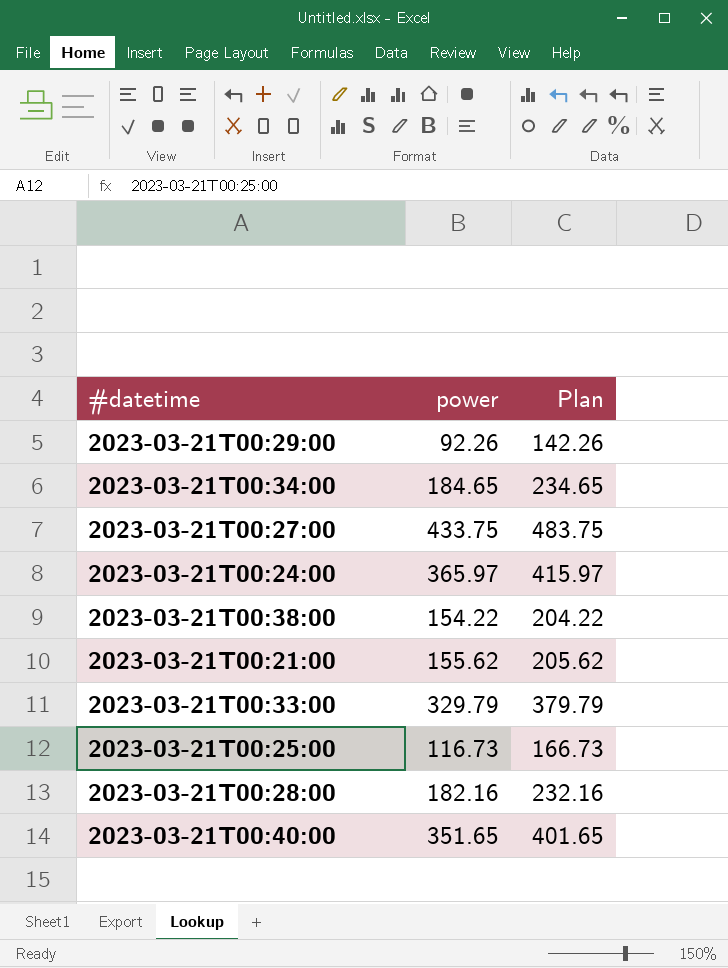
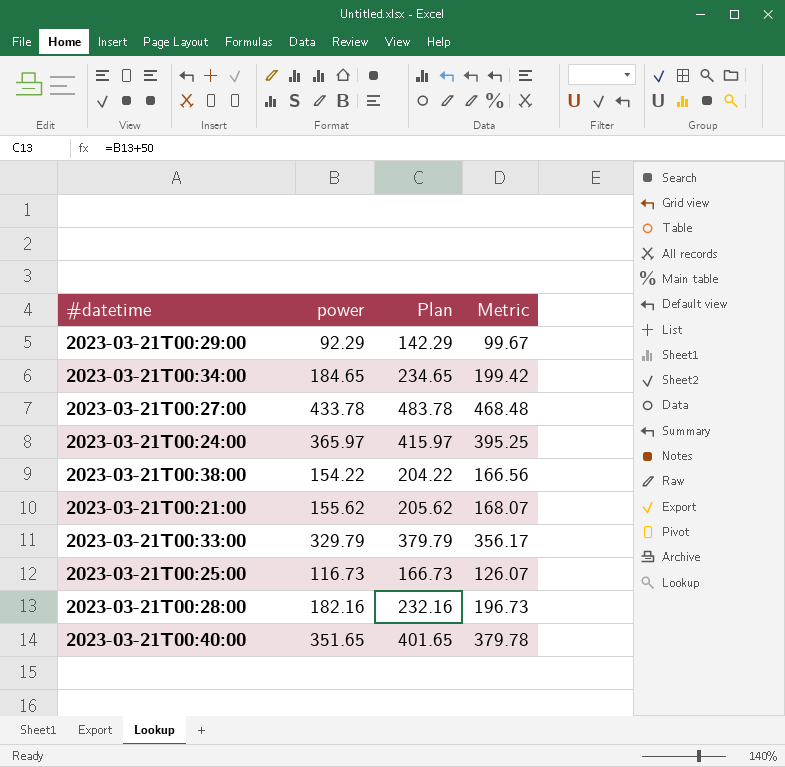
column Metric | formula: none -> [power] * 1.08
2023-03-21T00:29:00 | power: 92.26 -> 92.29
2023-03-21T00:29:00 | Plan: 142.26 -> 142.29
2023-03-21T00:27:00 | power: 433.75 -> 433.78
2023-03-21T00:27:00 | Plan: 483.75 -> 483.78

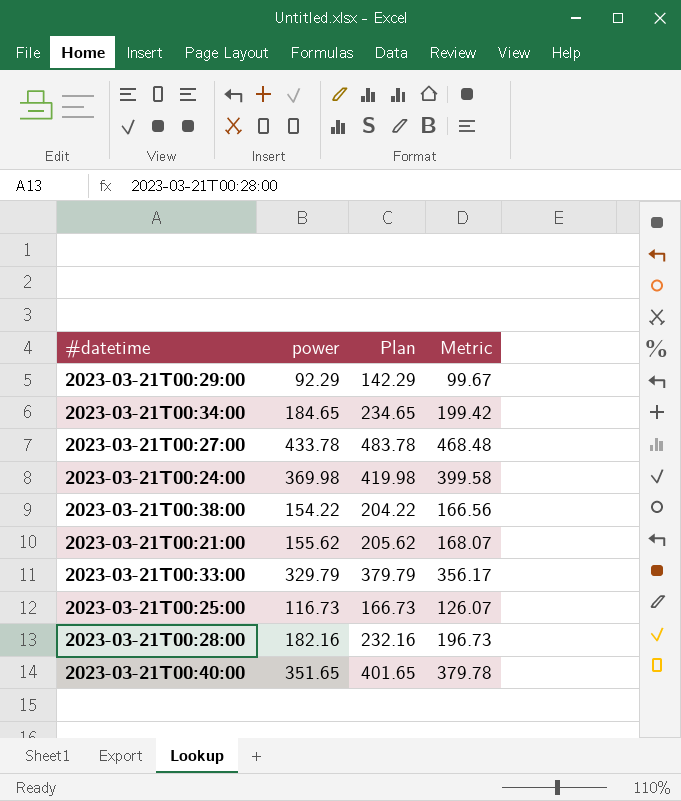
2023-03-21T00:24:00 | power: 365.97 -> 369.98
2023-03-21T00:24:00 | Plan: 415.97 -> 419.98
2023-03-21T00:24:00 | Metric: 395.25 -> 399.58

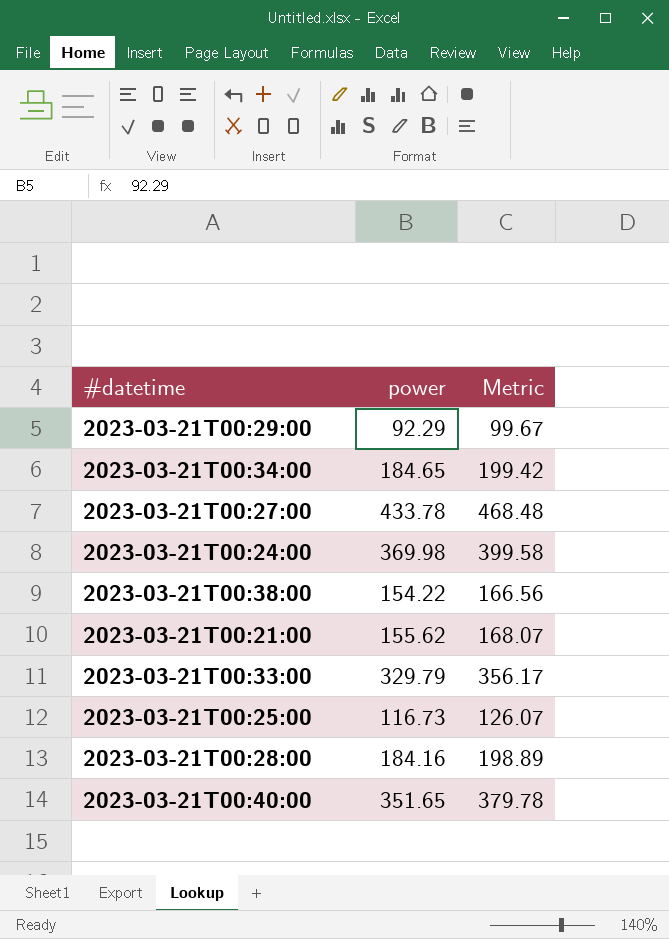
column Plan | formula: [power] + 50 -> none
2023-03-21T00:28:00 | power: 182.16 -> 184.16
2023-03-21T00:28:00 | Metric: 196.73 -> 198.89

